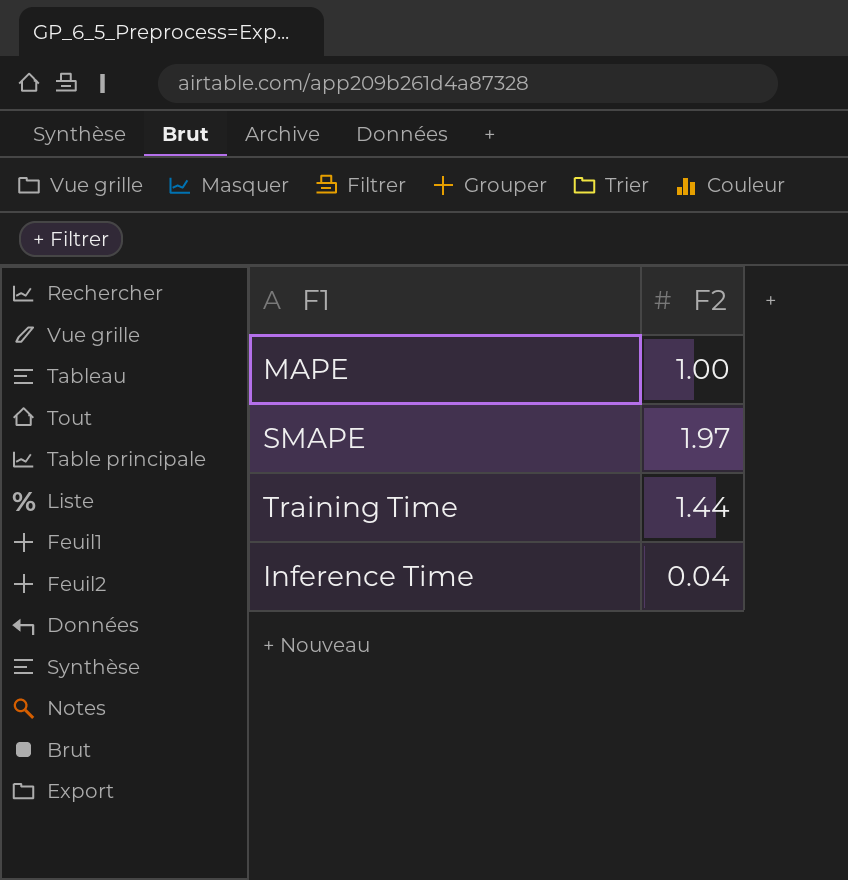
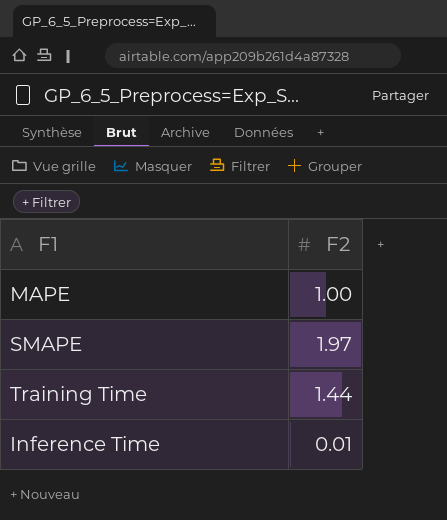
Inference Time | F2: 0.04 -> 0.01

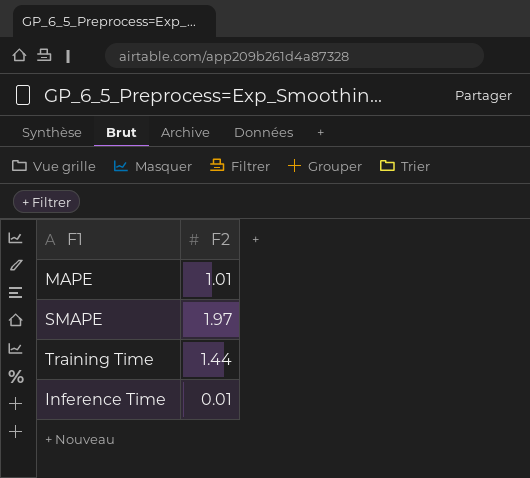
MAPE | F2: 1.00 -> 1.01

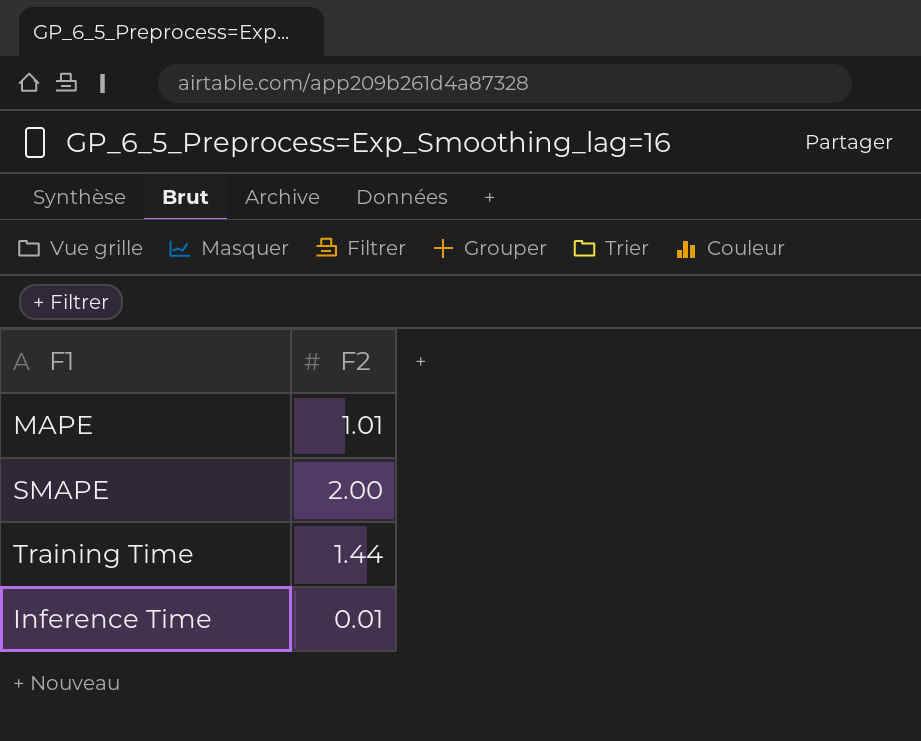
SMAPE | F2: 1.97 -> 2.00

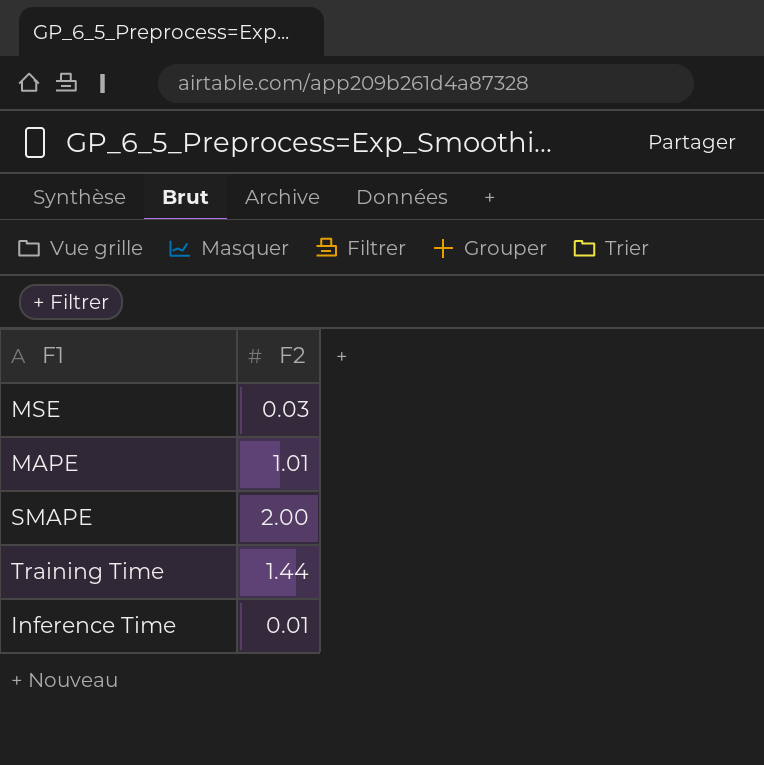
row MSE: none -> 0.03

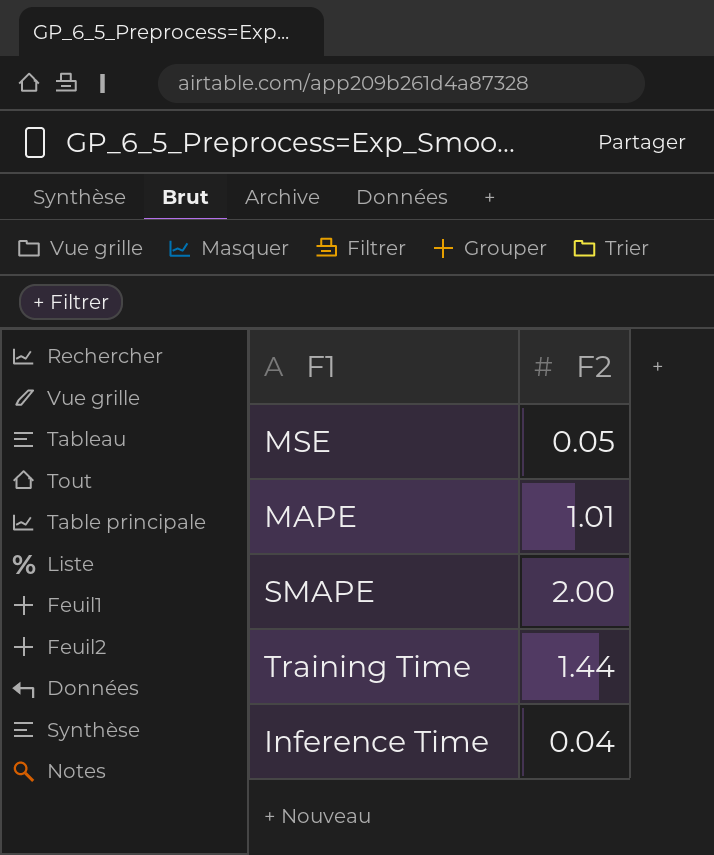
MSE | F2: 0.03 -> 0.05
Inference Time | F2: 0.01 -> 0.04

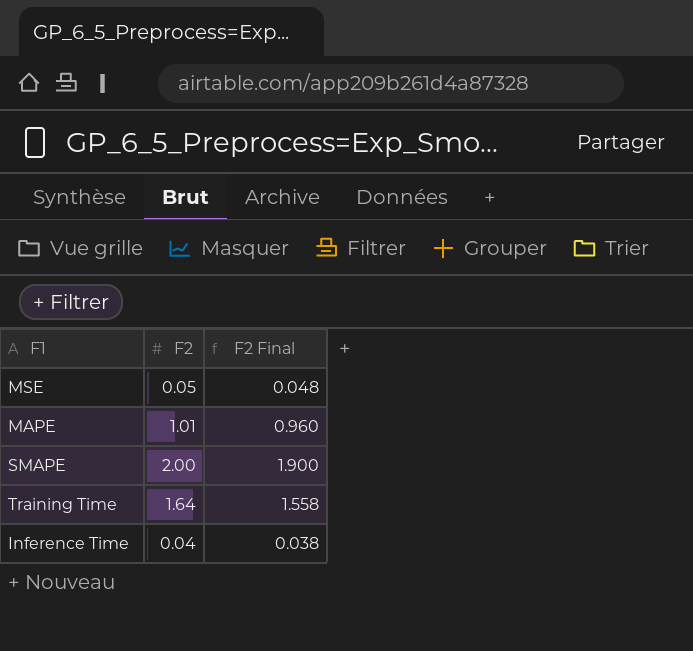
column F2 Final | formula: none -> [F2] * 0.95
Training Time | F2: 1.44 -> 1.64

